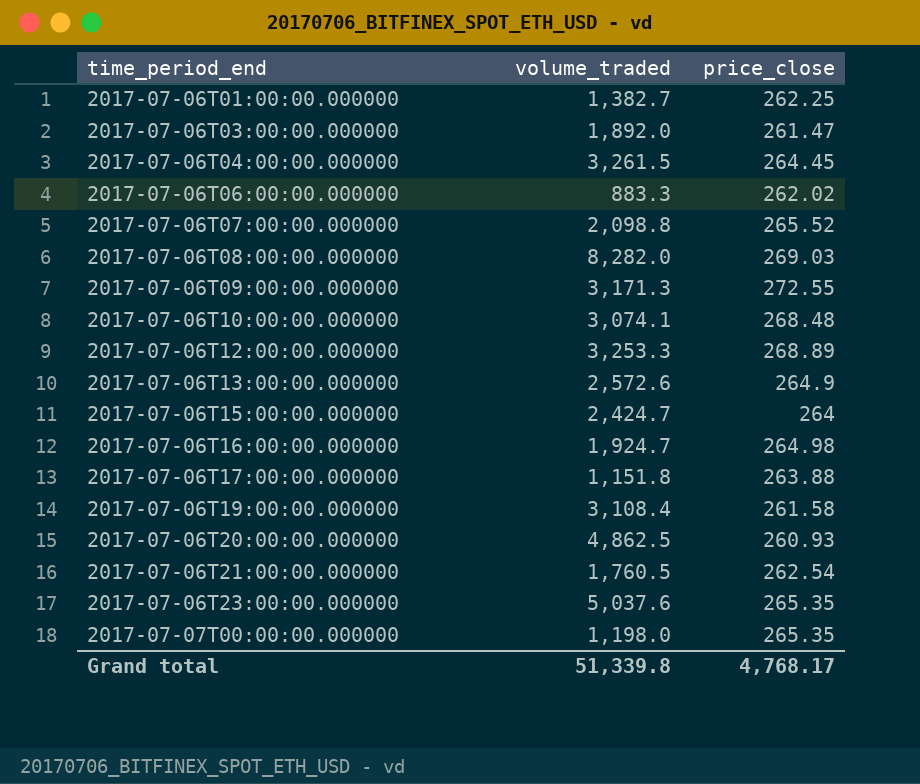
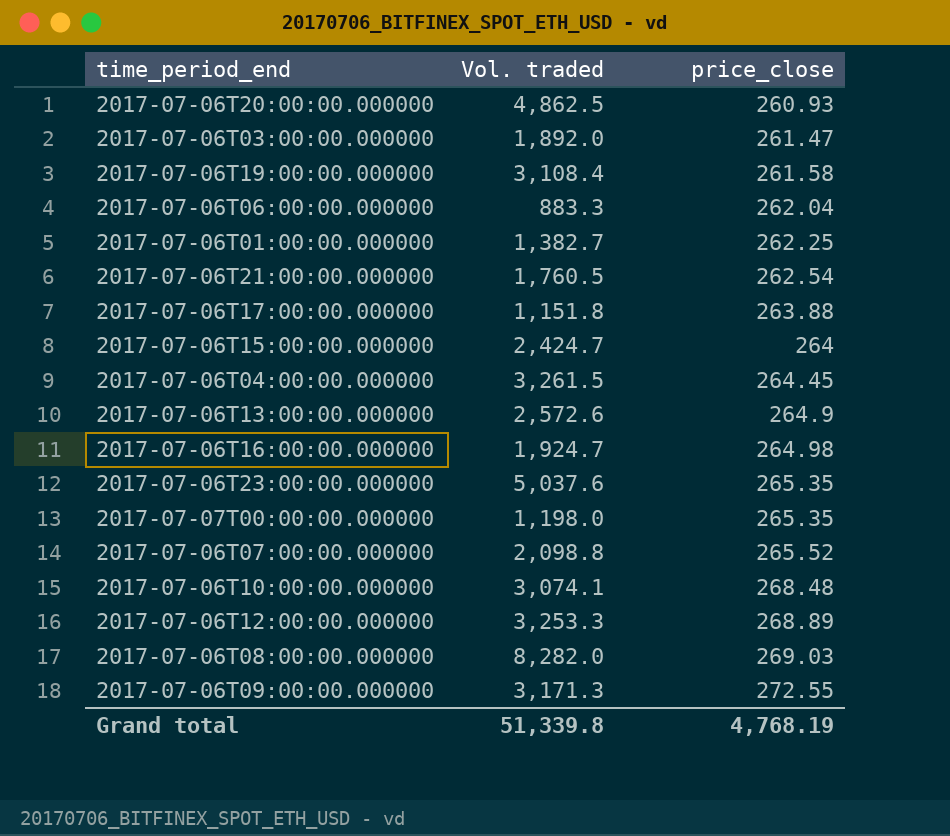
row order: time_period_end ascending -> price_close ascending
column name: volume_traded -> Vol. traded
2017-07-06T06:00:00.000000 | price_close: 262.02 -> 262.04
Grand total | price_close: 4,768.17 -> 4,768.19

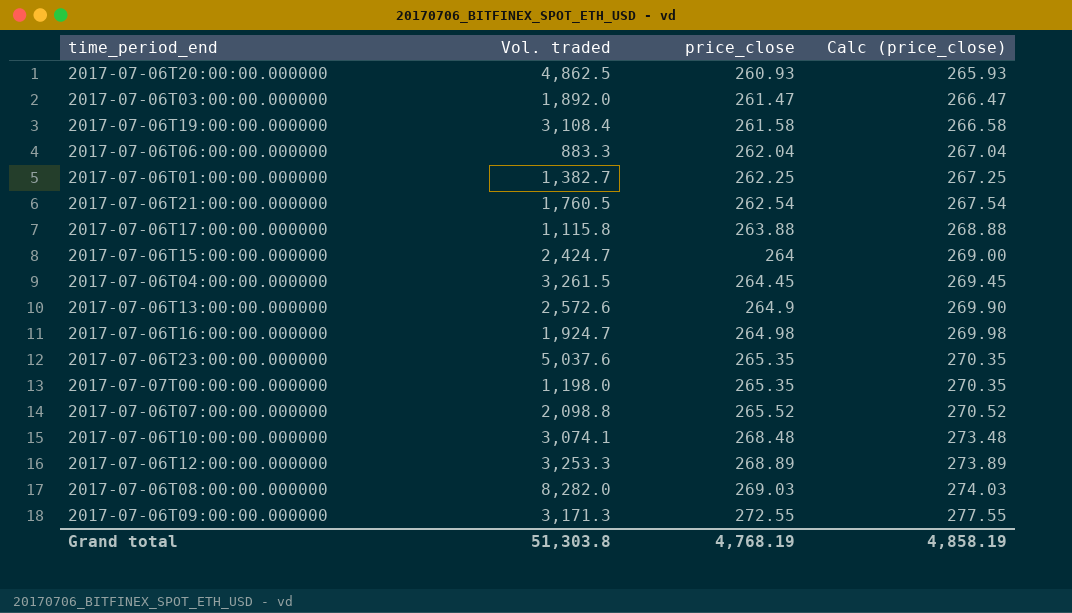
column Calc (price_close) | formula: none -> [price_close] + 5
2017-07-06T17:00:00.000000 | Vol. traded: 1,151.8 -> 1,115.8
Grand total | Vol. traded: 51,339.8 -> 51,303.8

